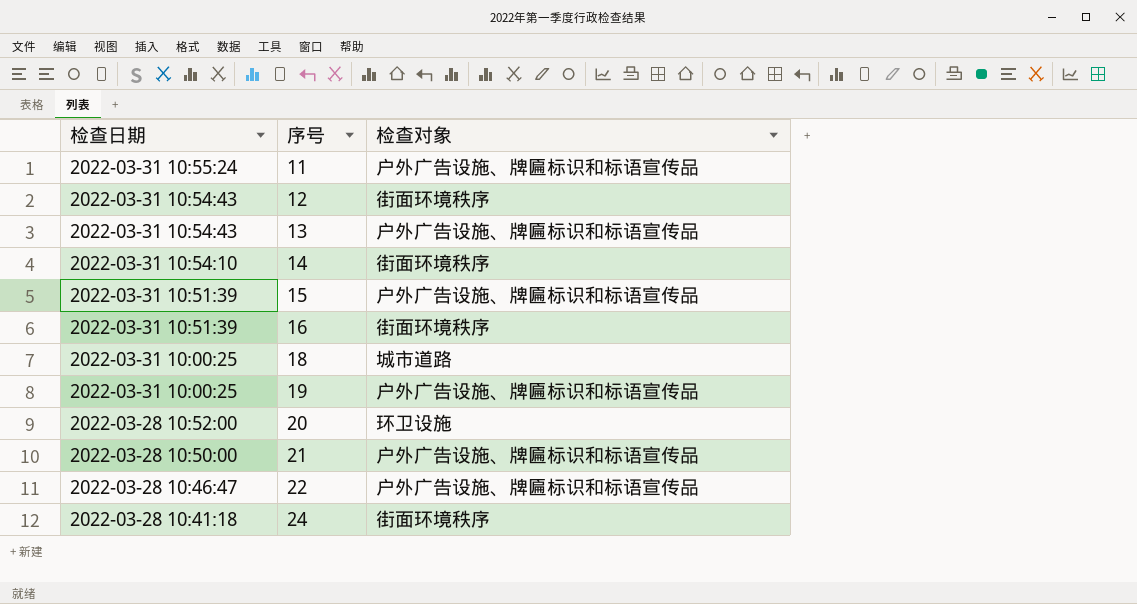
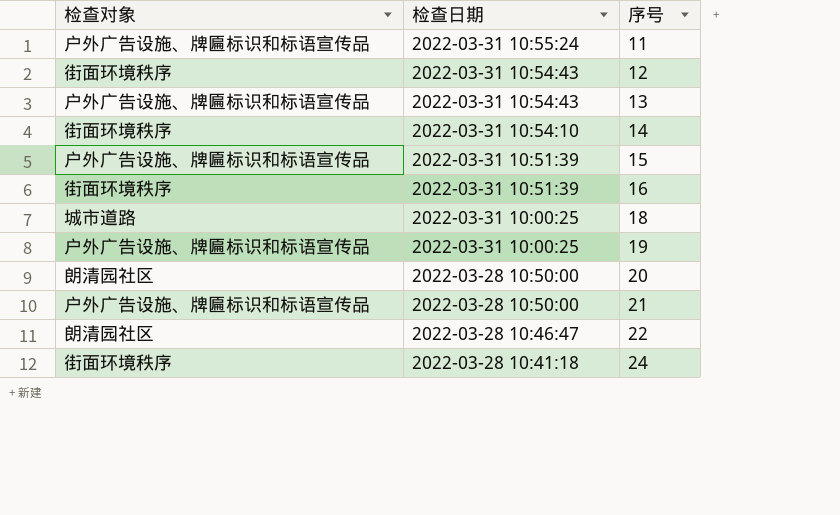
column 检查对象 | position: 3 -> 1
20 | 检查对象: 环卫设施 -> 朗清园社区
20 | 检查日期: 2022-03-28 10:52:00 -> 2022-03-28 10:50:00
22 | 检查对象: 户外广告设施、牌匾标识和标语宣传品 -> 朗清园社区

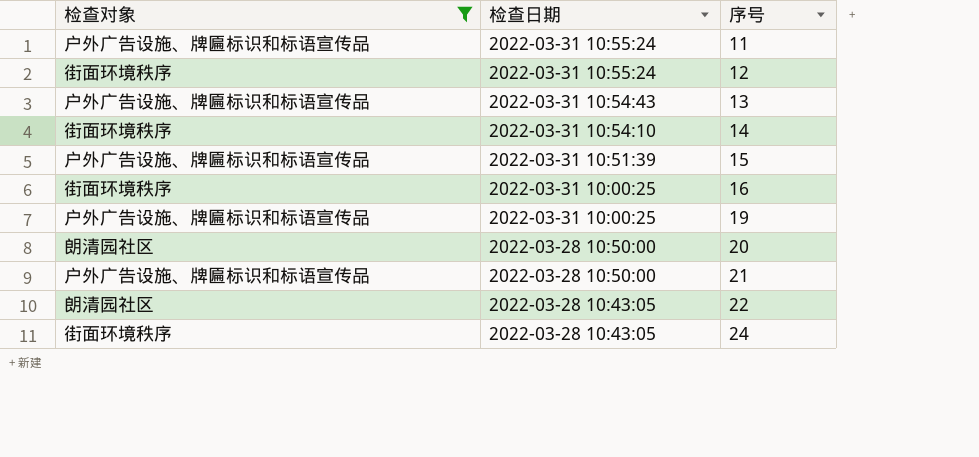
filter: none -> 检查对象 != 城市道路
12 | 检查日期: 2022-03-31 10:54:43 -> 2022-03-31 10:55:24
16 | 检查日期: 2022-03-31 10:51:39 -> 2022-03-31 10:00:25
22 | 检查日期: 2022-03-28 10:46:47 -> 2022-03-28 10:43:05
24 | 检查日期: 2022-03-28 10:41:18 -> 2022-03-28 10:43:05

